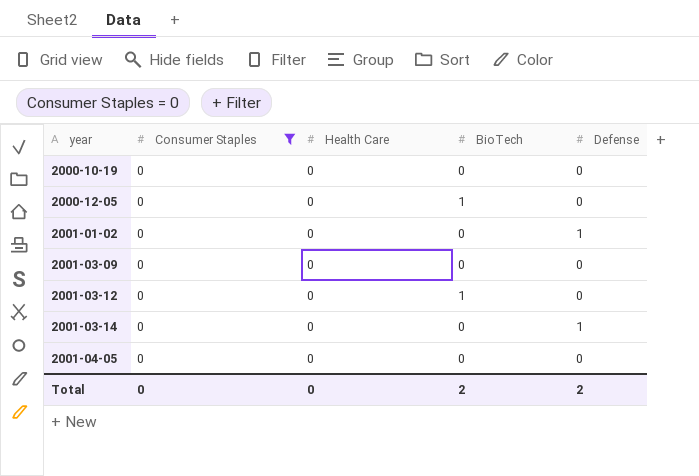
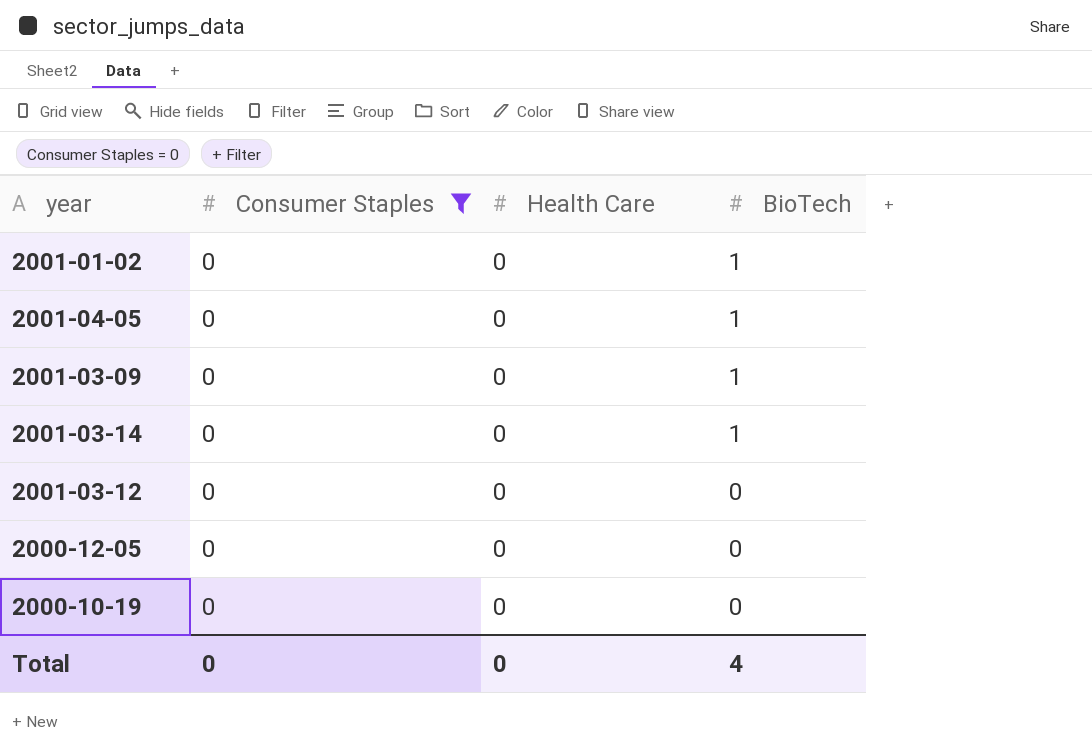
row order: year ascending -> BioTech descending
column Defense | position: 5 -> none
2001-01-02 | BioTech: 0 -> 1
2001-04-05 | BioTech: 0 -> 1
2001-03-09 | BioTech: 0 -> 1
2001-03-14 | BioTech: 0 -> 1
2001-03-12 | BioTech: 1 -> 0
2000-12-05 | BioTech: 1 -> 0
Total | BioTech: 2 -> 4

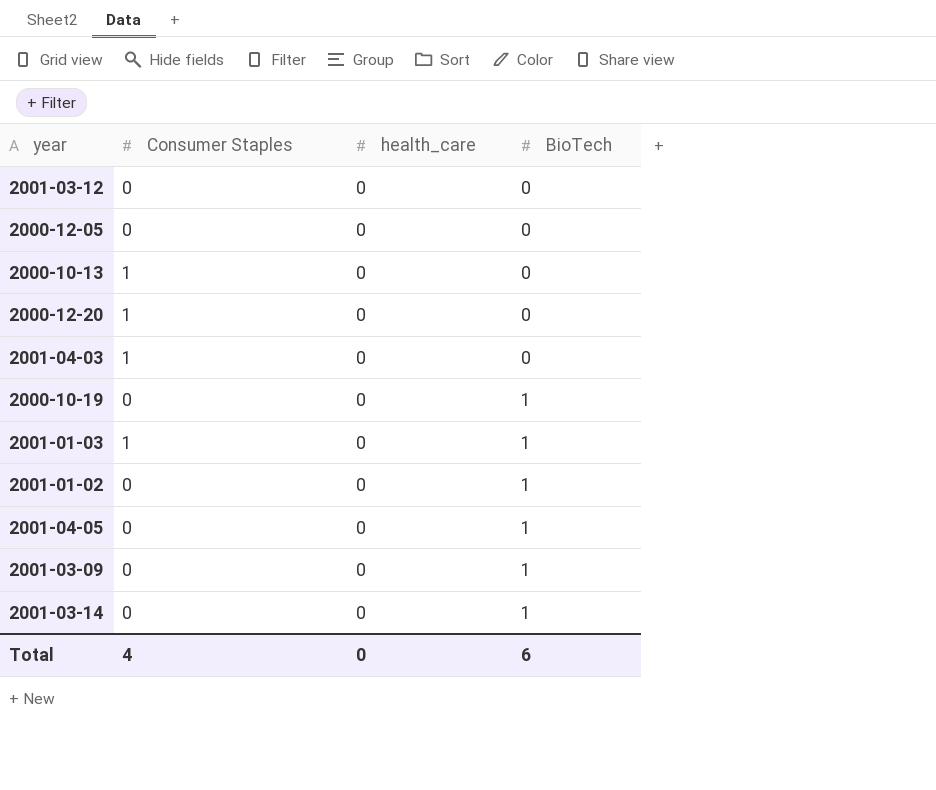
filter: Consumer Staples = 0 -> none
row order: BioTech descending -> BioTech ascending
column name: Health Care -> health_care
2000-10-19 | BioTech: 0 -> 1
Total | Consumer Staples: 0 -> 4
Total | BioTech: 4 -> 6

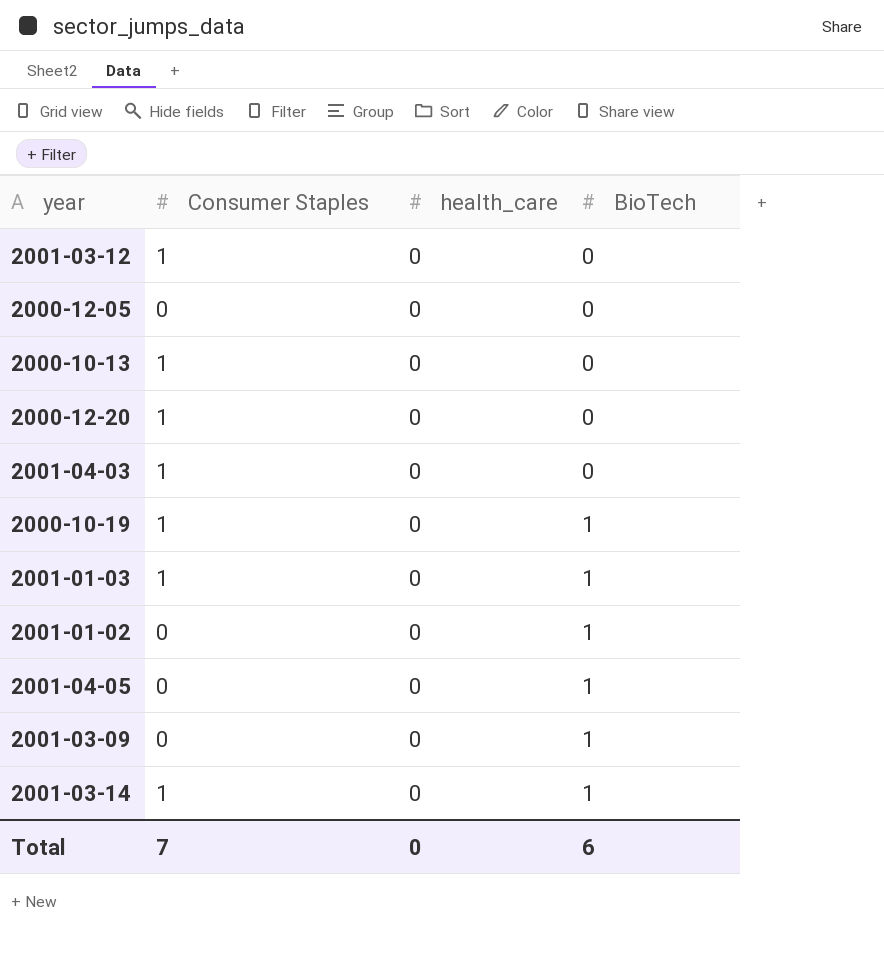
2001-03-12 | Consumer Staples: 0 -> 1
2000-10-19 | Consumer Staples: 0 -> 1
2001-03-14 | Consumer Staples: 0 -> 1
Total | Consumer Staples: 4 -> 7

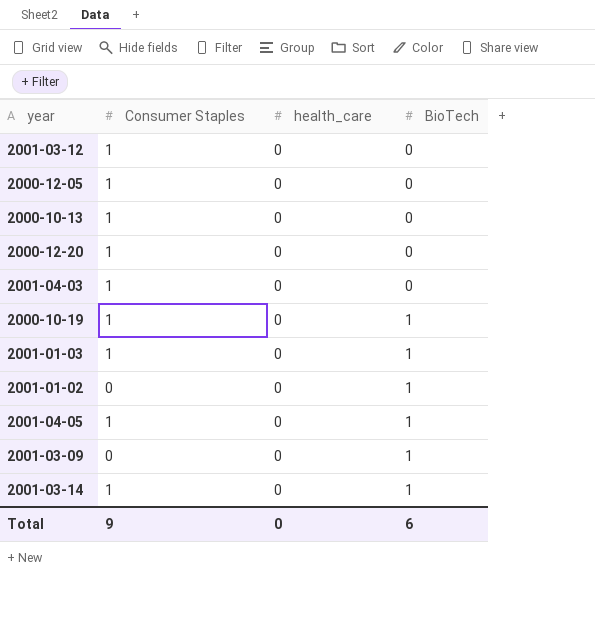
2000-12-05 | Consumer Staples: 0 -> 1
2001-04-05 | Consumer Staples: 0 -> 1
Total | Consumer Staples: 7 -> 9

